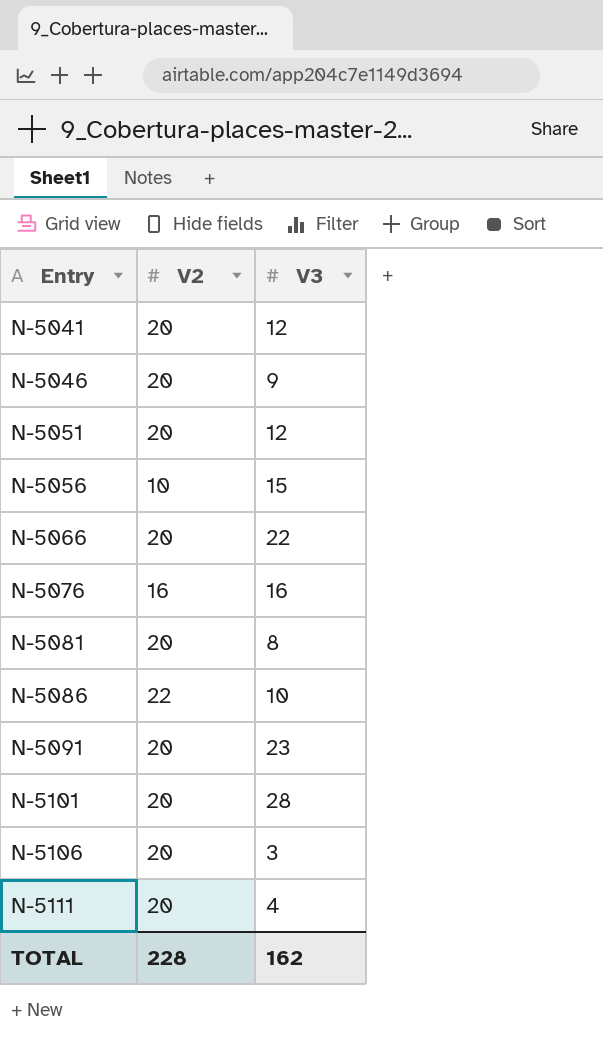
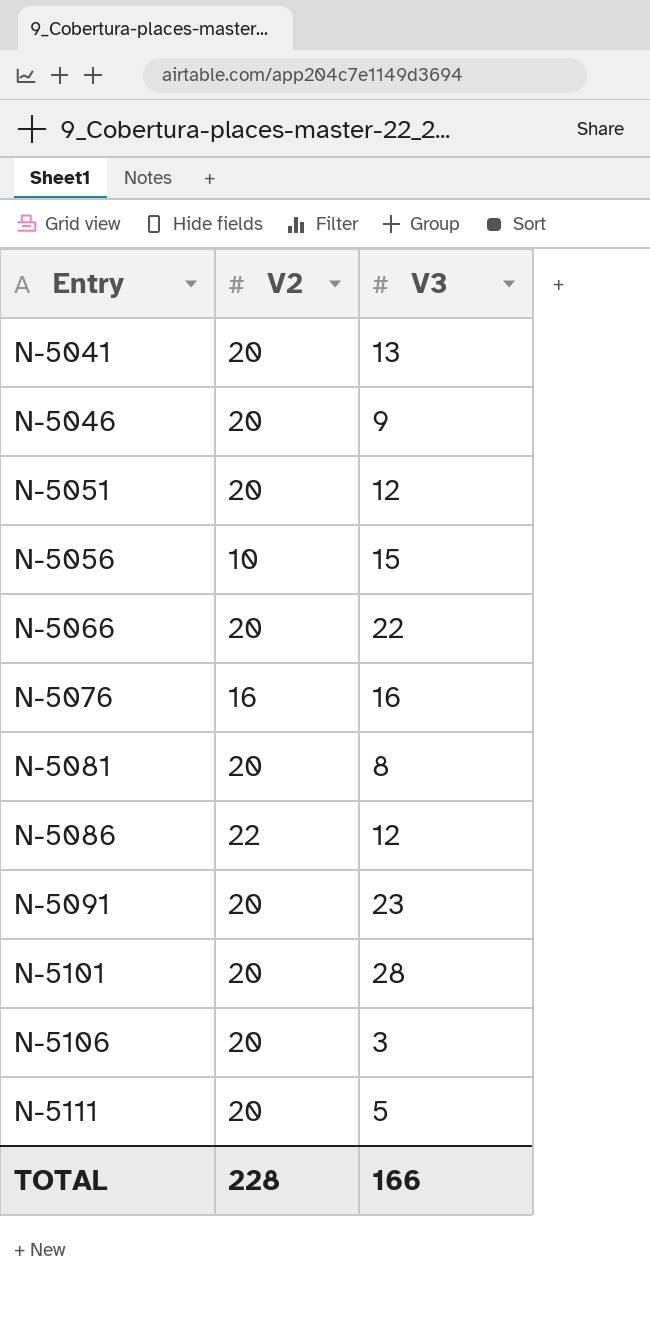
N-5041 | V3: 12 -> 13
N-5086 | V3: 10 -> 12
N-5111 | V3: 4 -> 5
TOTAL | V3: 162 -> 166

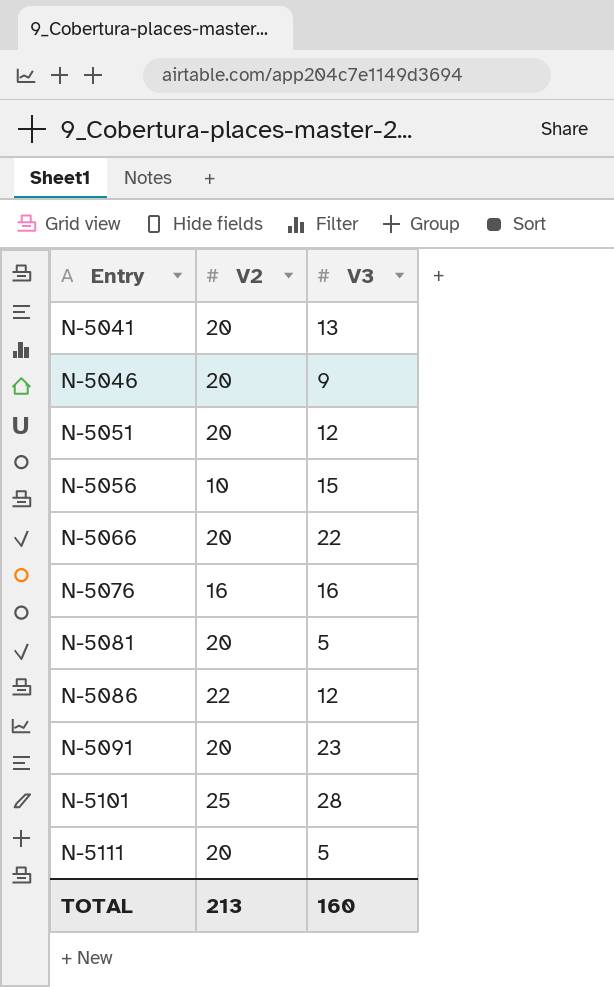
row N-5106: 20 | 3 -> none
N-5081 | V3: 8 -> 5
N-5101 | V2: 20 -> 25
TOTAL | V2: 228 -> 213
TOTAL | V3: 166 -> 160

